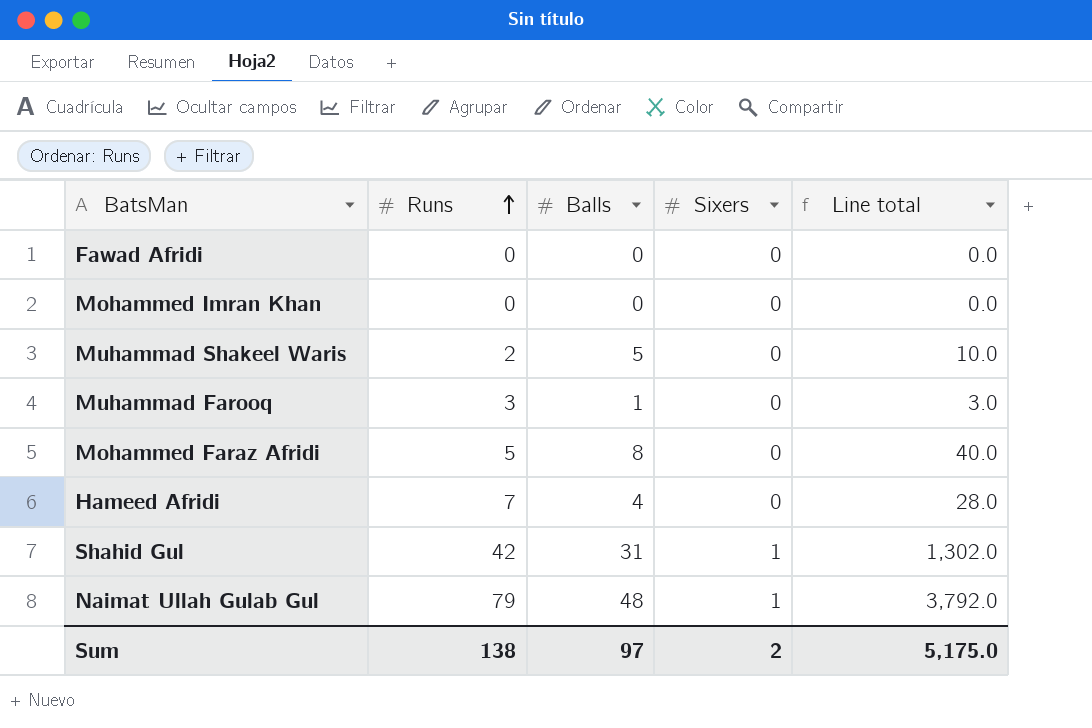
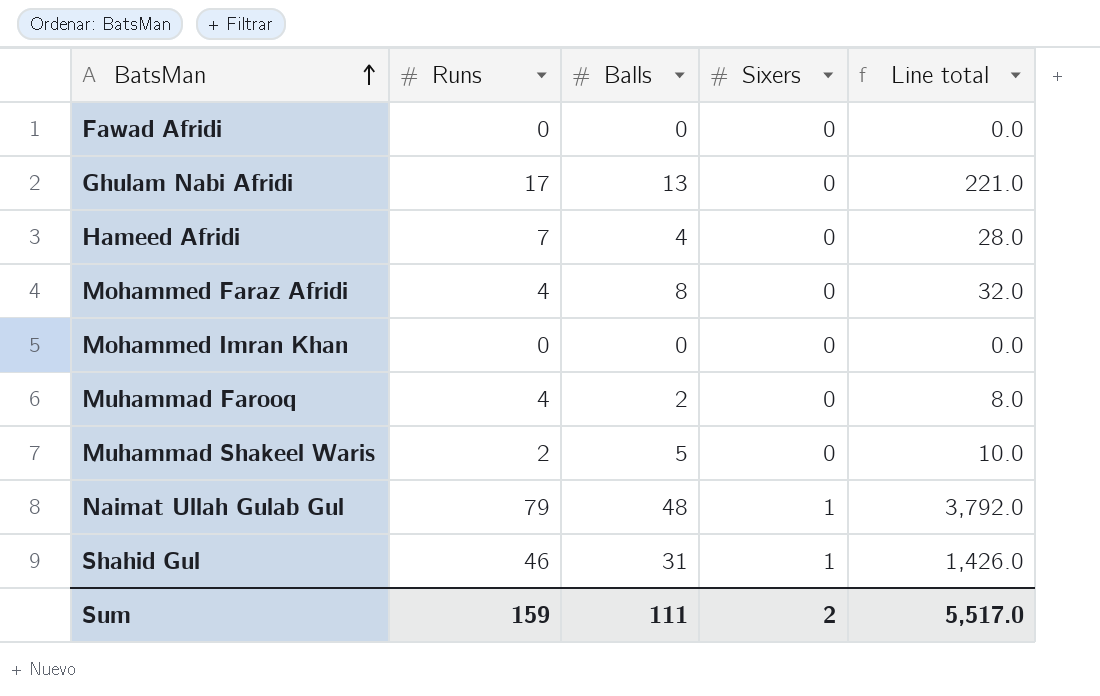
row order: Runs ascending -> BatsMan ascending
row Ghulam Nabi Afridi: none -> 17 | 13 | 0 | 221.0
Mohammed Faraz Afridi | Runs: 5 -> 4
Mohammed Faraz Afridi | Line total: 40.0 -> 32.0
Muhammad Farooq | Runs: 3 -> 4
Muhammad Farooq | Balls: 1 -> 2
Muhammad Farooq | Line total: 3.0 -> 8.0
Shahid Gul | Runs: 42 -> 46
Shahid Gul | Line total: 1,302.0 -> 1,426.0
Sum | Runs: 138 -> 159
Sum | Balls: 97 -> 111
Sum | Line total: 5,175.0 -> 5,517.0

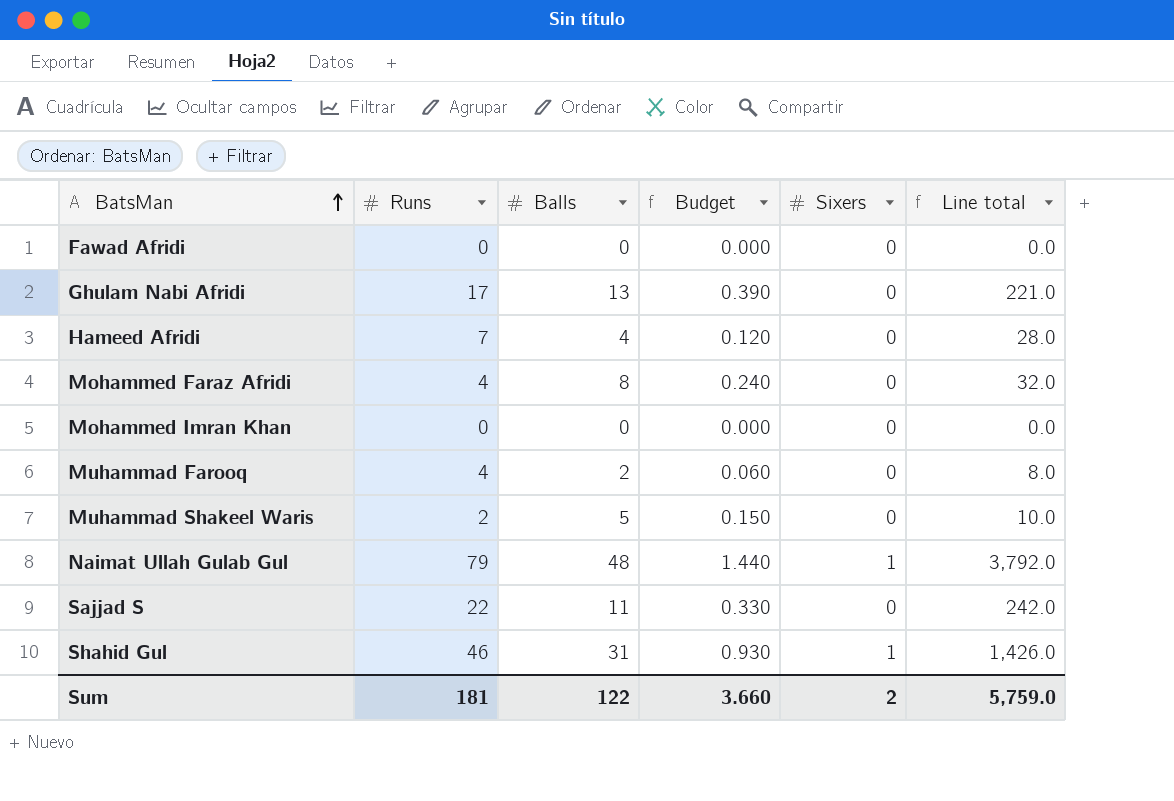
column Budget | formula: none -> [Balls] * 0.03
row Sajjad S: none -> 22 | 11 | 0.330 | 0 | 242.0
Sum | Runs: 159 -> 181
Sum | Balls: 111 -> 122
Sum | Line total: 5,517.0 -> 5,759.0

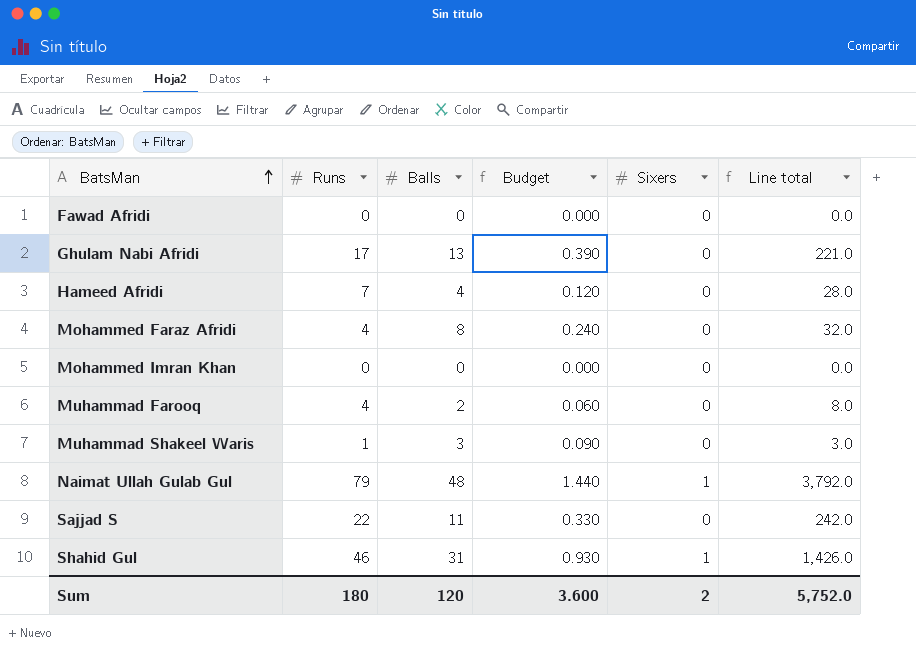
Muhammad Shakeel Waris | Runs: 2 -> 1
Muhammad Shakeel Waris | Balls: 5 -> 3
Muhammad Shakeel Waris | Budget: 0.150 -> 0.090
Muhammad Shakeel Waris | Line total: 10.0 -> 3.0
Sum | Runs: 181 -> 180
Sum | Balls: 122 -> 120
Sum | Budget: 3.660 -> 3.600
Sum | Line total: 5,759.0 -> 5,752.0

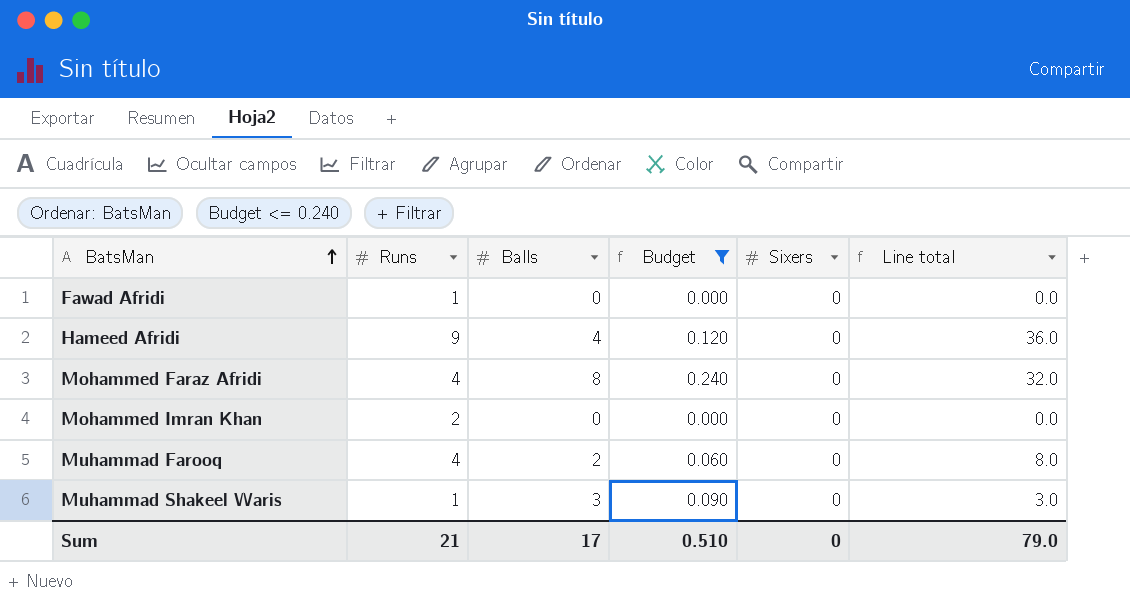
filter: none -> Budget <= 0.240
Fawad Afridi | Runs: 0 -> 1
Hameed Afridi | Runs: 7 -> 9
Hameed Afridi | Line total: 28.0 -> 36.0
Mohammed Imran Khan | Runs: 0 -> 2
Sum | Runs: 180 -> 21
Sum | Balls: 120 -> 17
Sum | Budget: 3.600 -> 0.510
Sum | Sixers: 2 -> 0
Sum | Line total: 5,752.0 -> 79.0

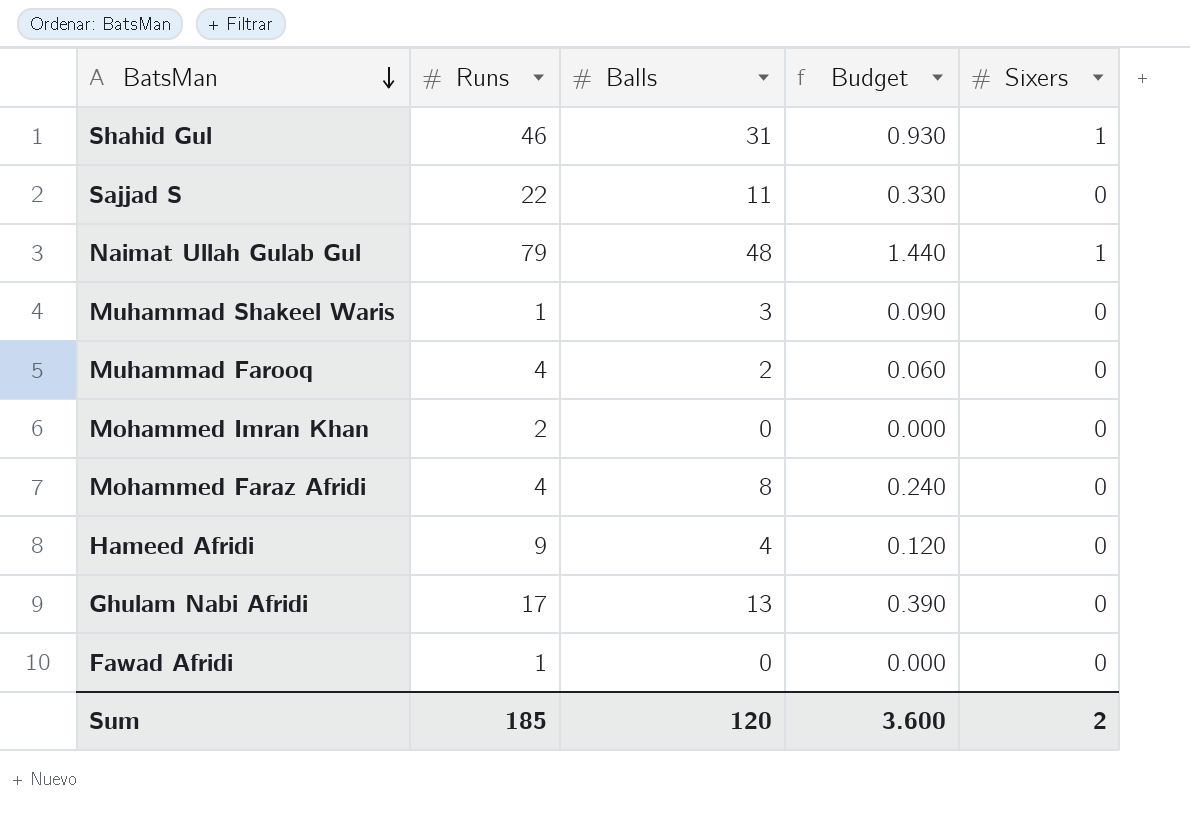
filter: Budget <= 0.240 -> none
row order: BatsMan ascending -> BatsMan descending
column Line total | formula: [Runs] * [Balls] -> none
Sum | Runs: 21 -> 185
Sum | Balls: 17 -> 120
Sum | Budget: 0.510 -> 3.600
Sum | Sixers: 0 -> 2

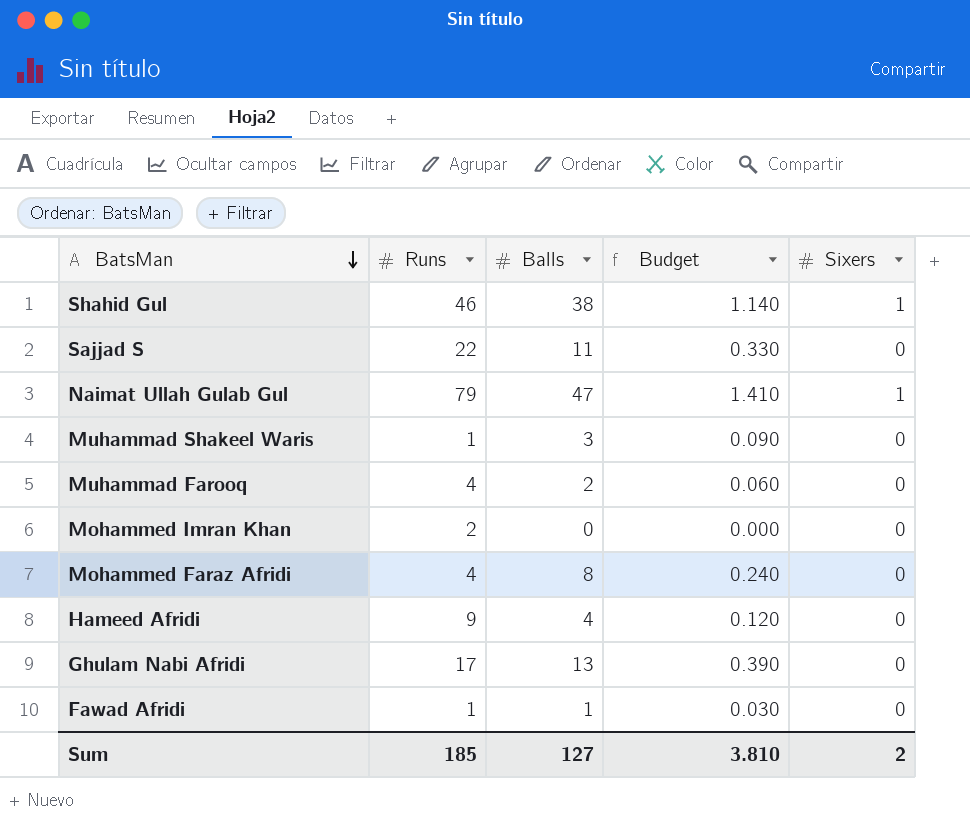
Shahid Gul | Balls: 31 -> 38
Shahid Gul | Budget: 0.930 -> 1.140
Naimat Ullah Gulab Gul | Balls: 48 -> 47
Naimat Ullah Gulab Gul | Budget: 1.440 -> 1.410
Fawad Afridi | Balls: 0 -> 1
Fawad Afridi | Budget: 0.000 -> 0.030
Sum | Balls: 120 -> 127
Sum | Budget: 3.600 -> 3.810

